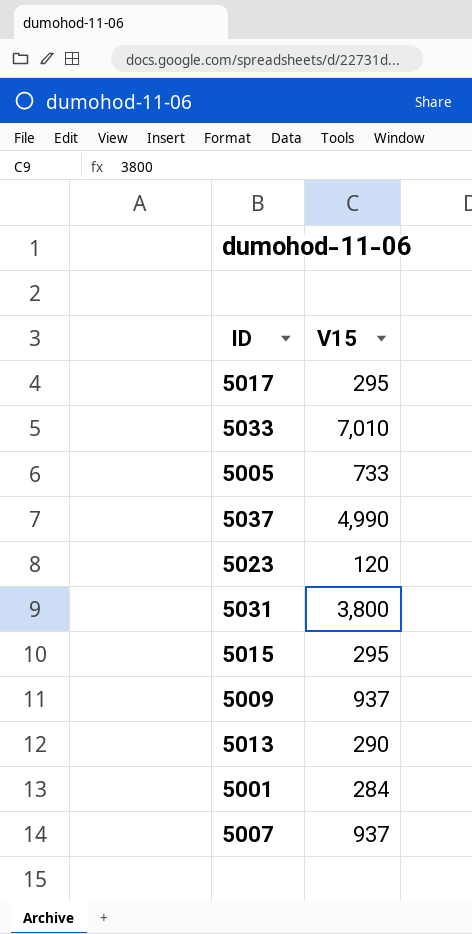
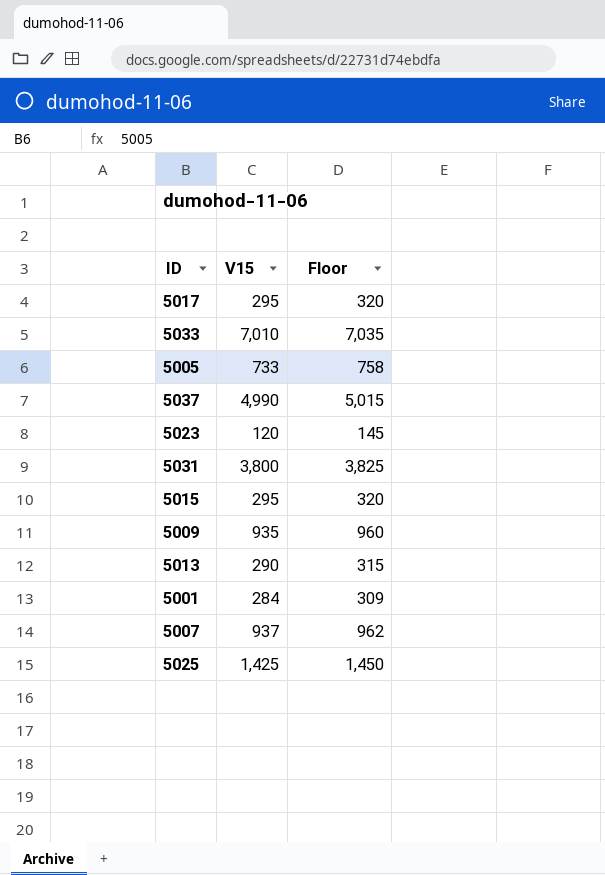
column Floor | formula: none -> [V15] + 25
5009 | V15: 937 -> 935
row 5025: none -> 1,425 | 1,450

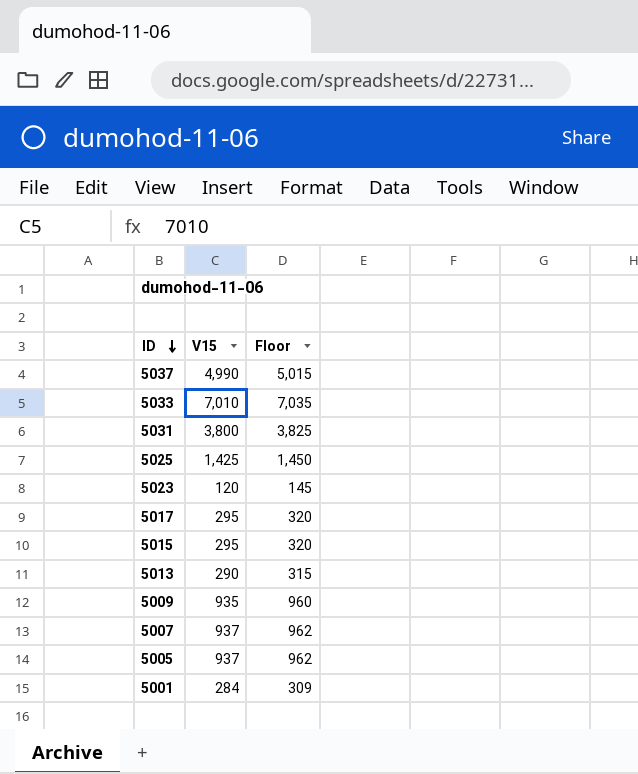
row order: none -> ID descending
5005 | V15: 733 -> 937
5005 | Floor: 758 -> 962

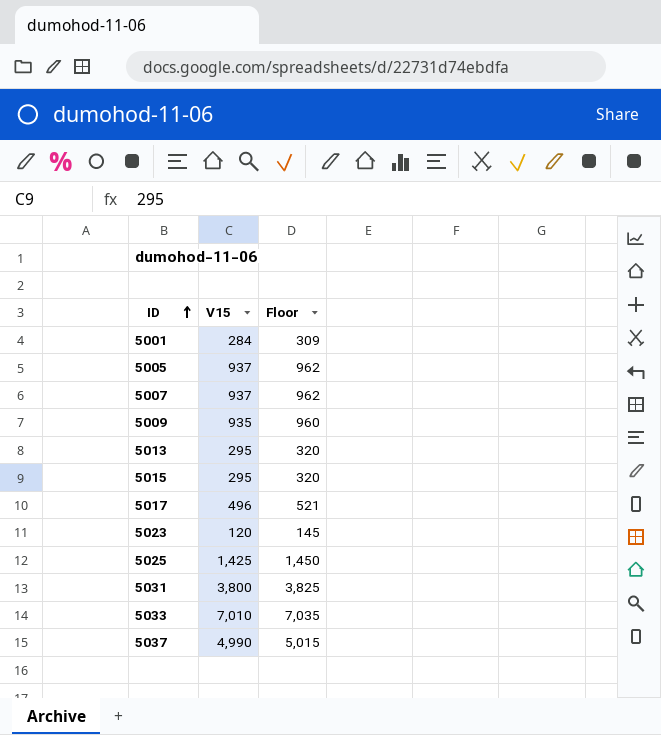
row order: ID descending -> ID ascending
5013 | V15: 290 -> 295
5013 | Floor: 315 -> 320
5017 | V15: 295 -> 496
5017 | Floor: 320 -> 521

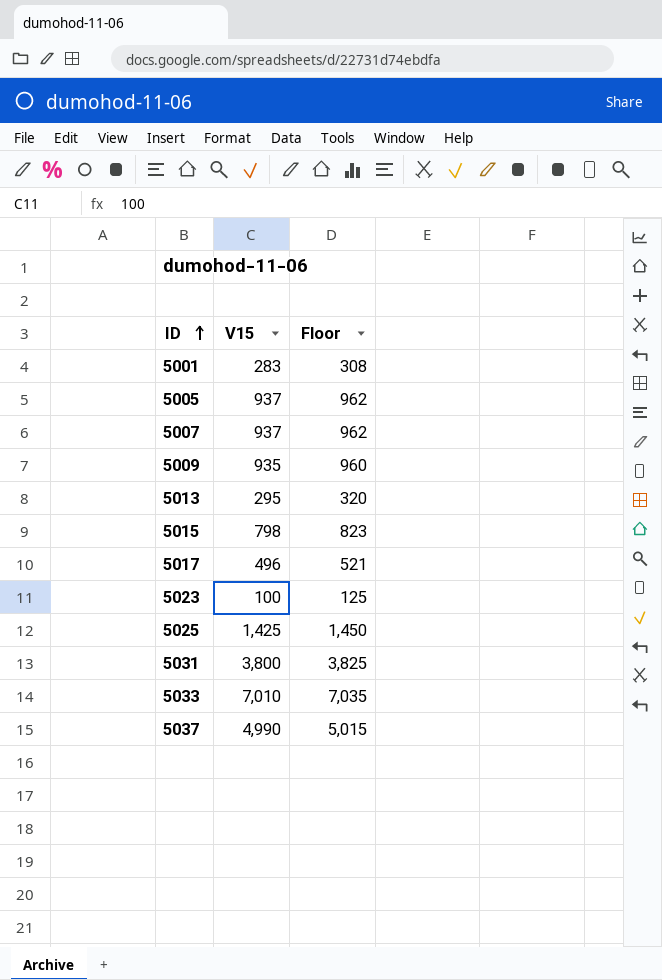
5001 | V15: 284 -> 283
5001 | Floor: 309 -> 308
5015 | V15: 295 -> 798
5015 | Floor: 320 -> 823
5023 | V15: 120 -> 100
5023 | Floor: 145 -> 125

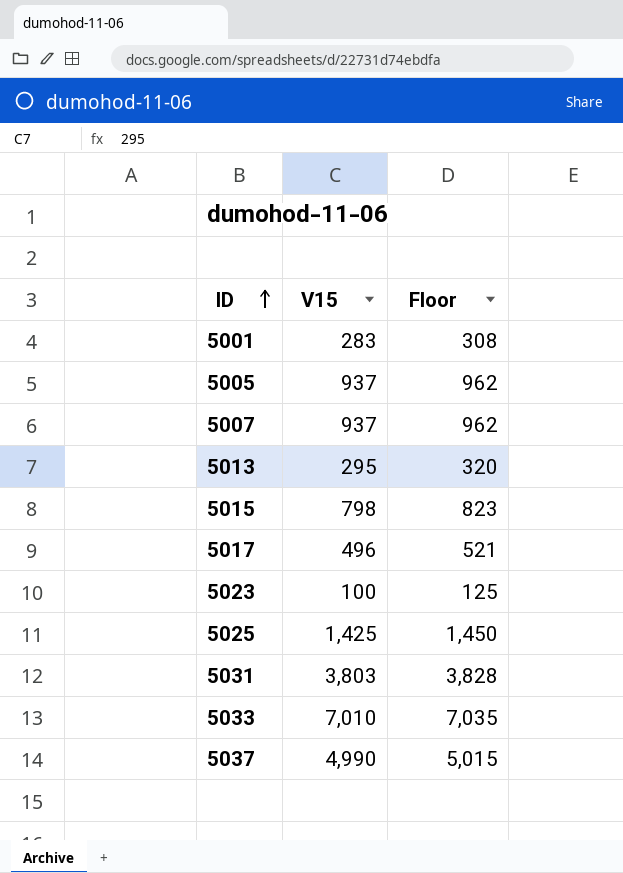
row 5009: 935 | 960 -> none
5031 | V15: 3,800 -> 3,803
5031 | Floor: 3,825 -> 3,828

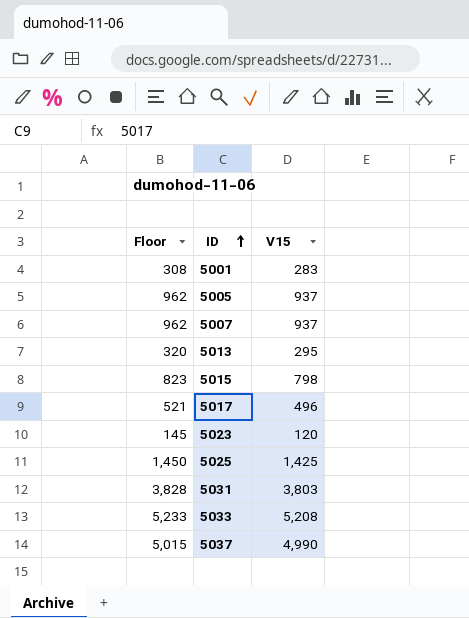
column Floor | position: 3 -> 1
5023 | Floor: 125 -> 145
5023 | V15: 100 -> 120
5033 | Floor: 7,035 -> 5,233
5033 | V15: 7,010 -> 5,208

